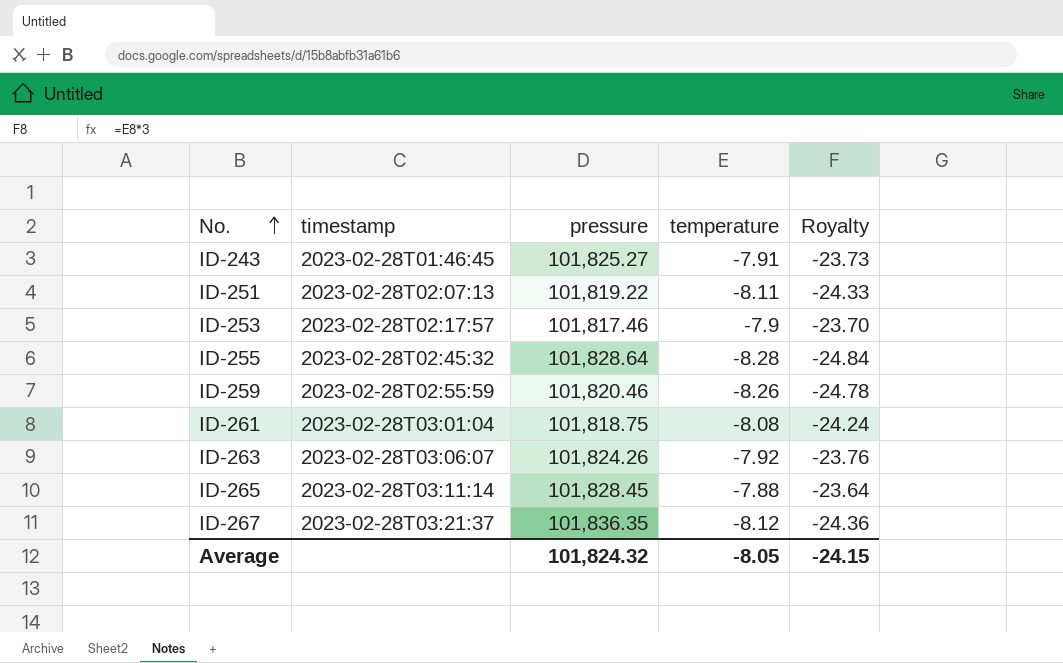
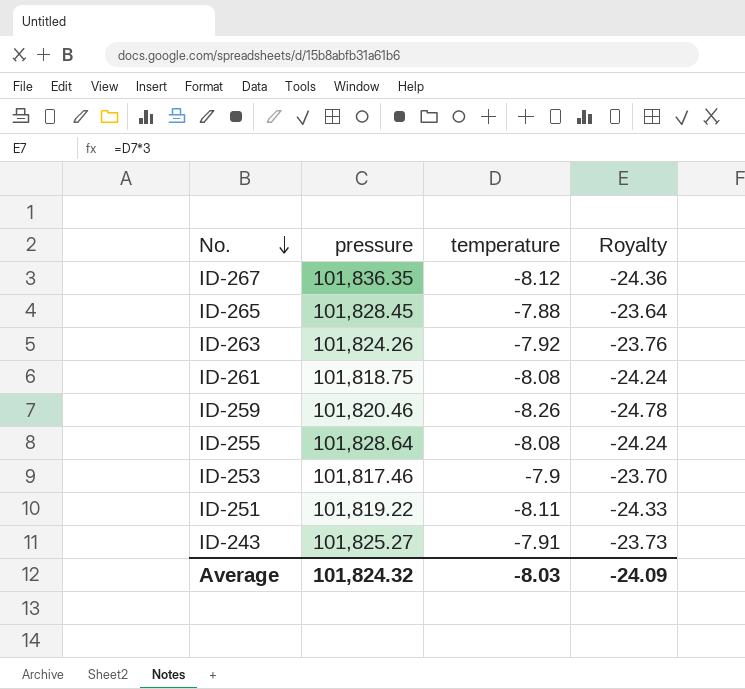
row order: No. ascending -> No. descending
column timestamp | position: 2 -> none
ID-255 | temperature: -8.28 -> -8.08
ID-255 | Royalty: -24.84 -> -24.24
Average | temperature: -8.05 -> -8.03
Average | Royalty: -24.15 -> -24.09

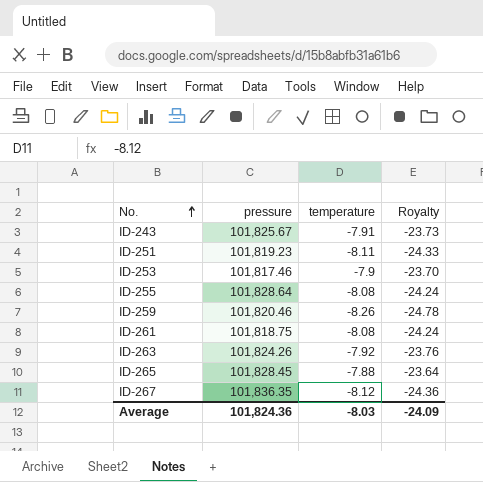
row order: No. descending -> No. ascending
ID-243 | pressure: 101,825.27 -> 101,825.67
ID-251 | pressure: 101,819.22 -> 101,819.23
Average | pressure: 101,824.32 -> 101,824.36

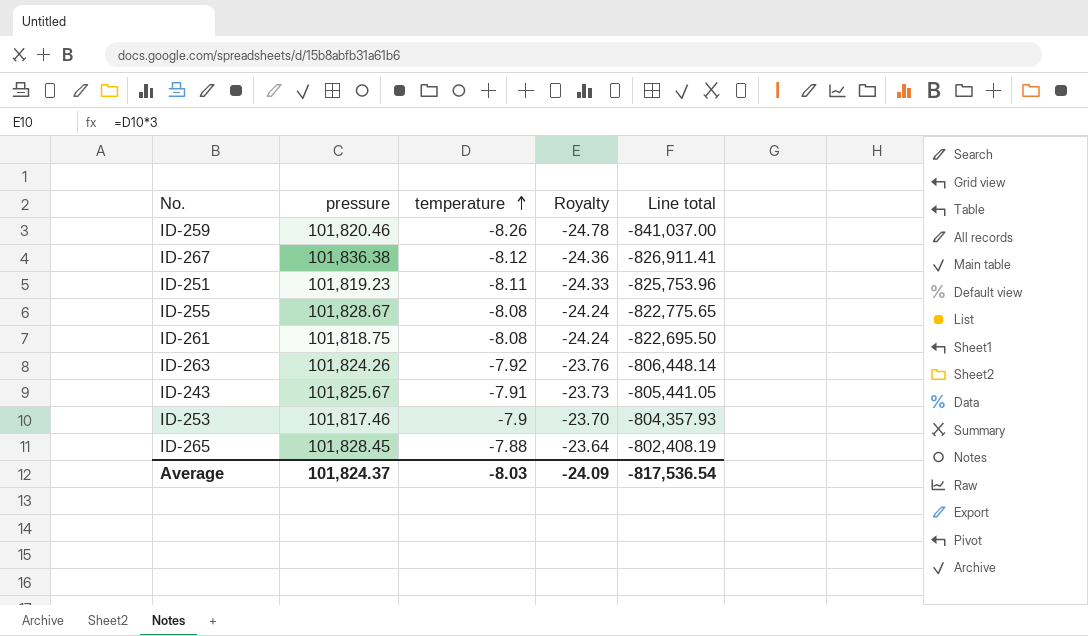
row order: No. ascending -> temperature ascending
column Line total | formula: none -> [pressure] * [temperature]
ID-267 | pressure: 101,836.35 -> 101,836.38
ID-255 | pressure: 101,828.64 -> 101,828.67
Average | pressure: 101,824.36 -> 101,824.37

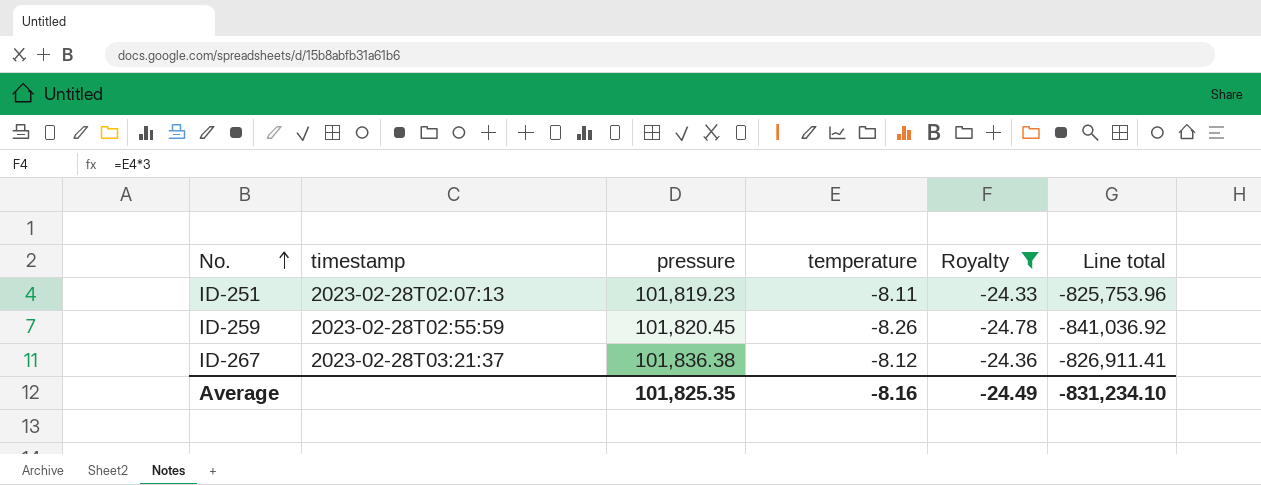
filter: none -> Royalty <= -24.33
row order: temperature ascending -> No. ascending
column timestamp | position: none -> 2
ID-259 | pressure: 101,820.46 -> 101,820.45
ID-259 | Line total: -841,037.00 -> -841,036.92
Average | pressure: 101,824.37 -> 101,825.35
Average | temperature: -8.03 -> -8.16
Average | Royalty: -24.09 -> -24.49
Average | Line total: -817,536.54 -> -831,234.10

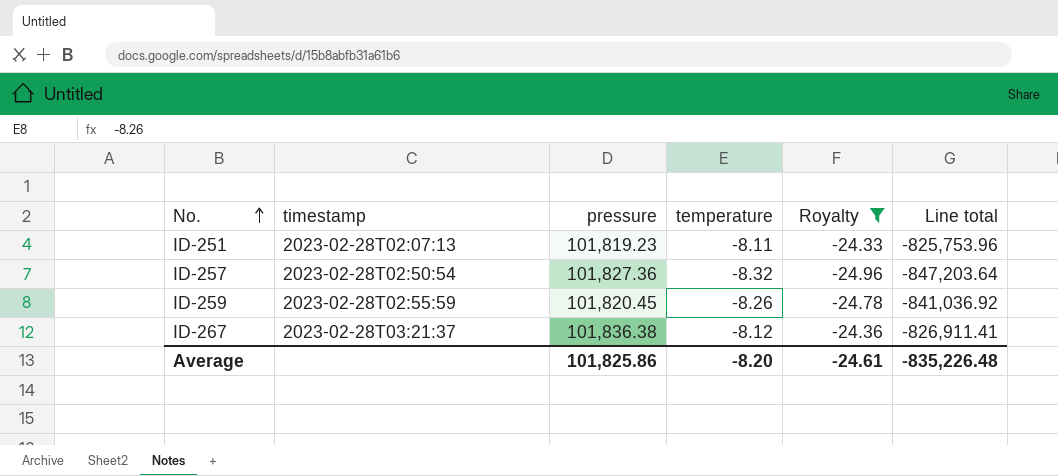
row ID-257: none -> 2023-02-28T02:50:54 | 101,827.36 | -8.32 | -24.96 | -847,203.64
Average | pressure: 101,825.35 -> 101,825.86
Average | temperature: -8.16 -> -8.20
Average | Royalty: -24.49 -> -24.61
Average | Line total: -831,234.10 -> -835,226.48

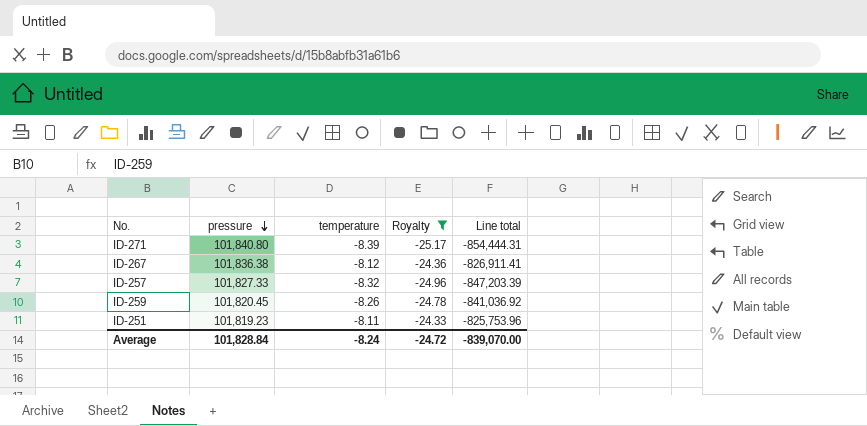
row order: No. ascending -> pressure descending
column timestamp | position: 2 -> none
row ID-271: none -> 101,840.80 | -8.39 | -25.17 | -854,444.31
ID-257 | pressure: 101,827.36 -> 101,827.33
ID-257 | Line total: -847,203.64 -> -847,203.39
Average | pressure: 101,825.86 -> 101,828.84
Average | temperature: -8.20 -> -8.24
Average | Royalty: -24.61 -> -24.72
Average | Line total: -835,226.48 -> -839,070.00

